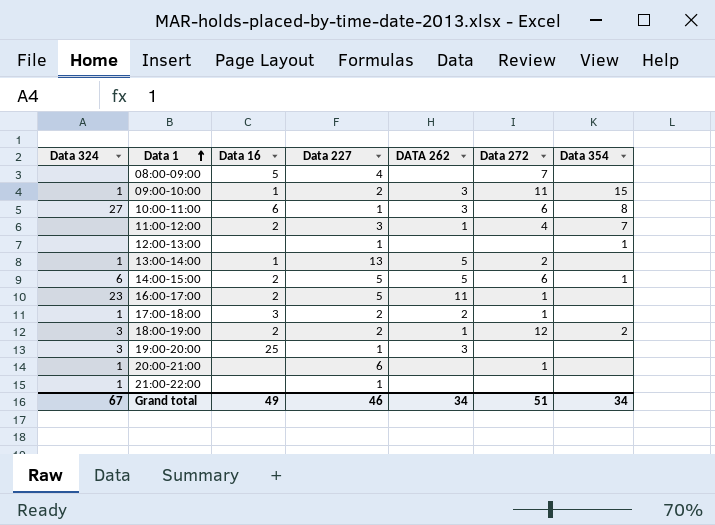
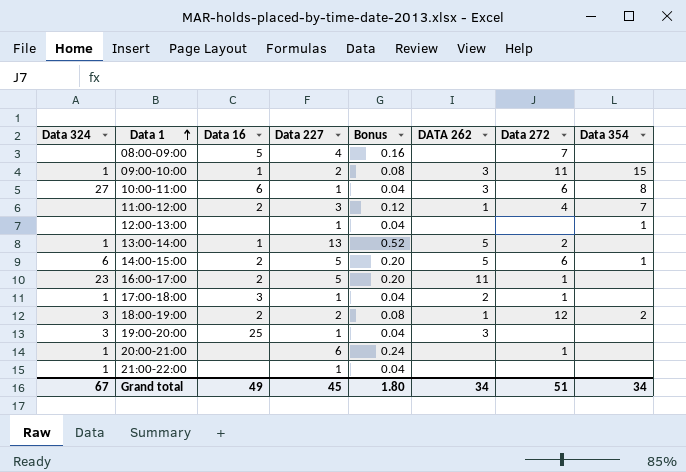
column Bonus | formula: none -> [Data 227] * 0.04
17:00-18:00 | Data 227: 2 -> 1
Grand total | Data 227: 46 -> 45

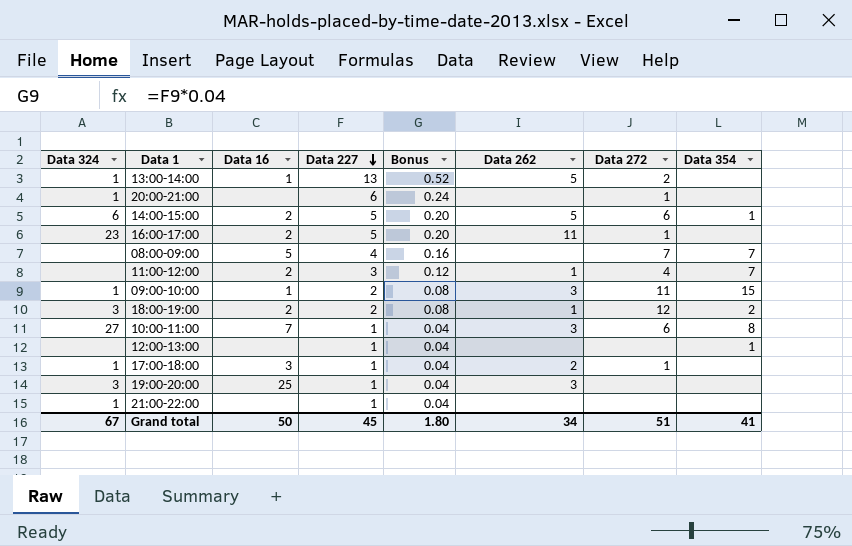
row order: Data 1 ascending -> Data 227 descending
column name: DATA 262 -> Data 262
08:00-09:00 | Data 354: none -> 7
10:00-11:00 | Data 16: 6 -> 7
Grand total | Data 16: 49 -> 50
Grand total | Data 354: 34 -> 41

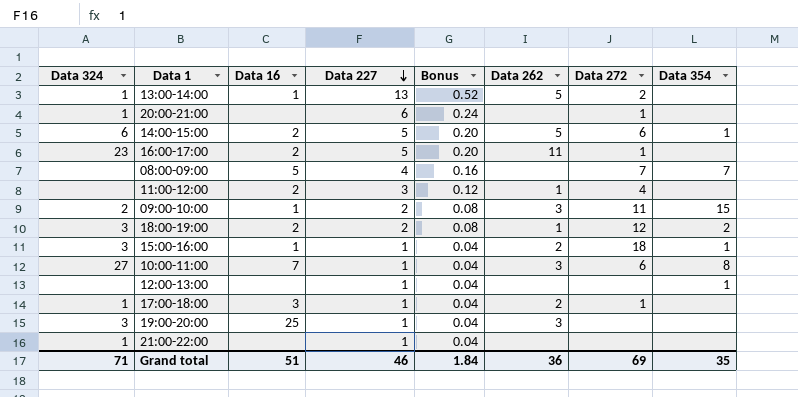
11:00-12:00 | Data 354: 7 -> none
09:00-10:00 | Data 324: 1 -> 2
row 15:00-16:00: none -> 3 | 1 | 1 | 0.04 | 2 | 18 | 1
Grand total | Data 324: 67 -> 71
Grand total | Data 16: 50 -> 51
Grand total | Data 227: 45 -> 46
Grand total | Bonus: 1.80 -> 1.84
Grand total | Data 262: 34 -> 36
Grand total | Data 272: 51 -> 69
Grand total | Data 354: 41 -> 35

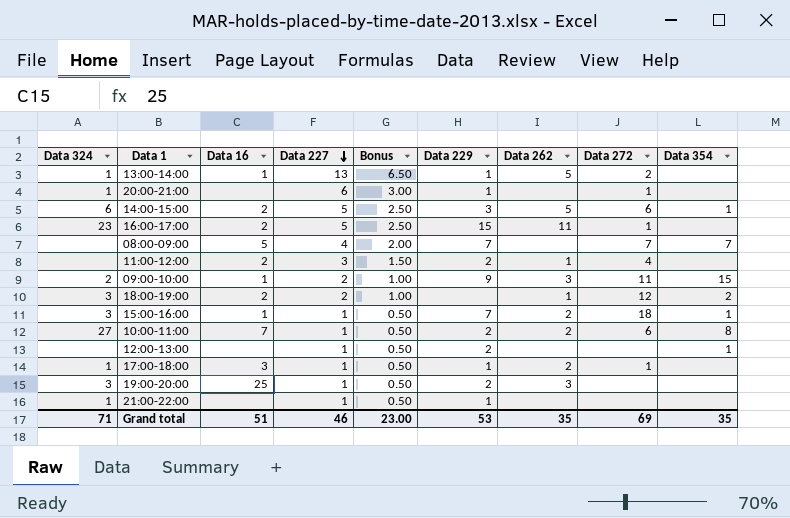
column Bonus | formula: [Data 227] * 0.04 -> [Data 227] * 0.5
column Data 229 | position: none -> 6
10:00-11:00 | Data 262: 3 -> 2
Grand total | Bonus: 1.84 -> 23.00
Grand total | Data 262: 36 -> 35

